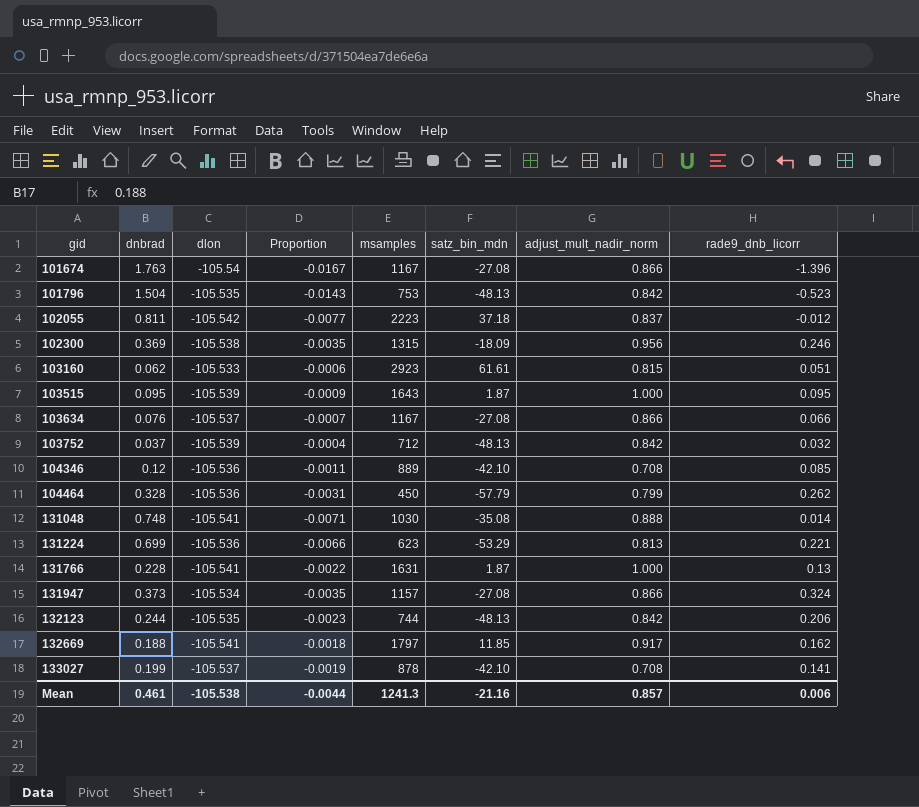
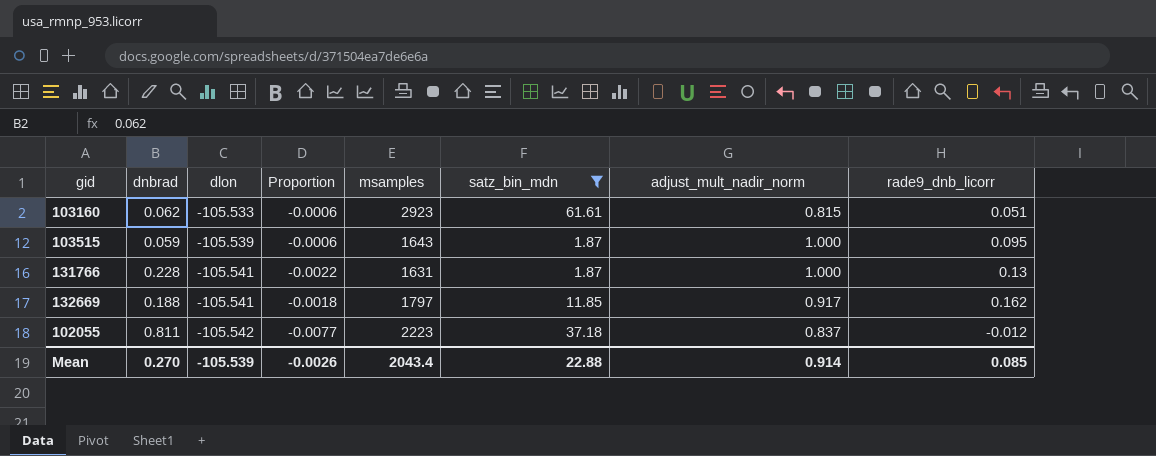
filter: none -> satz_bin_mdn >= 1.87
row order: gid ascending -> dlon descending
103515 | dnbrad: 0.095 -> 0.059
103515 | Proportion: -0.0009 -> -0.0006
Mean | dnbrad: 0.461 -> 0.270
Mean | dlon: -105.538 -> -105.539
Mean | Proportion: -0.0044 -> -0.0026
Mean | msamples: 1241.3 -> 2043.4
Mean | satz_bin_mdn: -21.16 -> 22.88
Mean | adjust_mult_nadir_norm: 0.857 -> 0.914
Mean | rade9_dnb_licorr: 0.006 -> 0.085

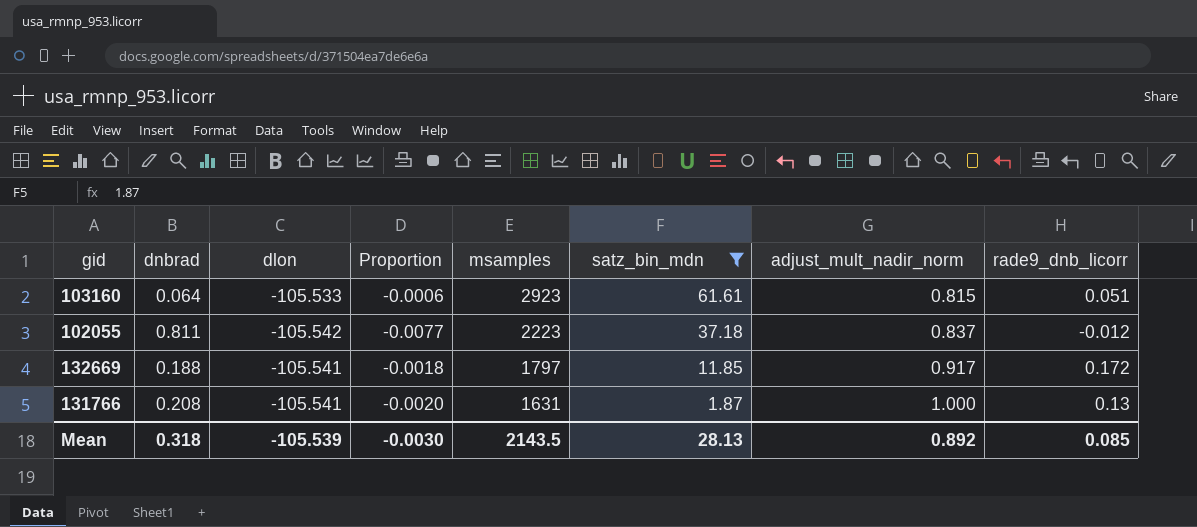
row order: dlon descending -> msamples descending
row 103515: 0.059 | -105.539 | -0.0006 | 1643 | 1.87 | 1.000 | 0.095 -> none
103160 | dnbrad: 0.062 -> 0.064
132669 | rade9_dnb_licorr: 0.162 -> 0.172
131766 | dnbrad: 0.228 -> 0.208
131766 | Proportion: -0.0022 -> -0.0020
Mean | dnbrad: 0.270 -> 0.318
Mean | Proportion: -0.0026 -> -0.0030
Mean | msamples: 2043.4 -> 2143.5
Mean | satz_bin_mdn: 22.88 -> 28.13
Mean | adjust_mult_nadir_norm: 0.914 -> 0.892

